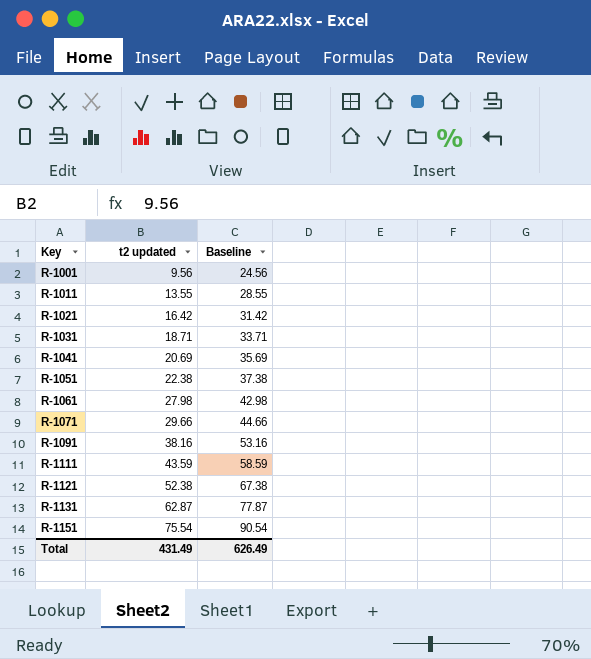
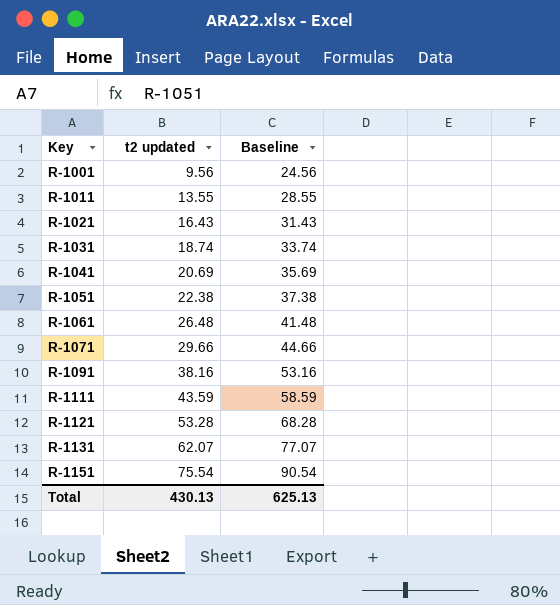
R-1021 | t2 updated: 16.42 -> 16.43
R-1021 | Baseline: 31.42 -> 31.43
R-1031 | t2 updated: 18.71 -> 18.74
R-1031 | Baseline: 33.71 -> 33.74
R-1061 | t2 updated: 27.98 -> 26.48
R-1061 | Baseline: 42.98 -> 41.48
R-1121 | t2 updated: 52.38 -> 53.28
R-1121 | Baseline: 67.38 -> 68.28
R-1131 | t2 updated: 62.87 -> 62.07
R-1131 | Baseline: 77.87 -> 77.07
Total | t2 updated: 431.49 -> 430.13
Total | Baseline: 626.49 -> 625.13

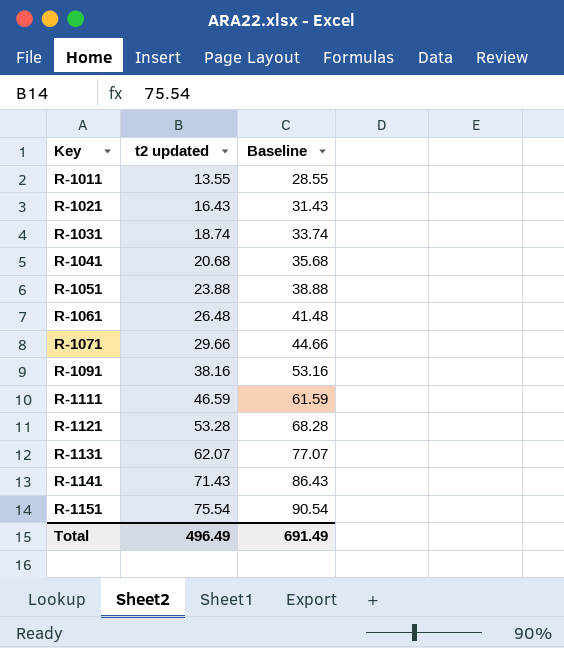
row R-1001: 9.56 | 24.56 -> none
R-1041 | t2 updated: 20.69 -> 20.68
R-1041 | Baseline: 35.69 -> 35.68
R-1051 | t2 updated: 22.38 -> 23.88
R-1051 | Baseline: 37.38 -> 38.88
R-1111 | t2 updated: 43.59 -> 46.59
R-1111 | Baseline: 58.59 -> 61.59
row R-1141: none -> 71.43 | 86.43
Total | t2 updated: 430.13 -> 496.49
Total | Baseline: 625.13 -> 691.49

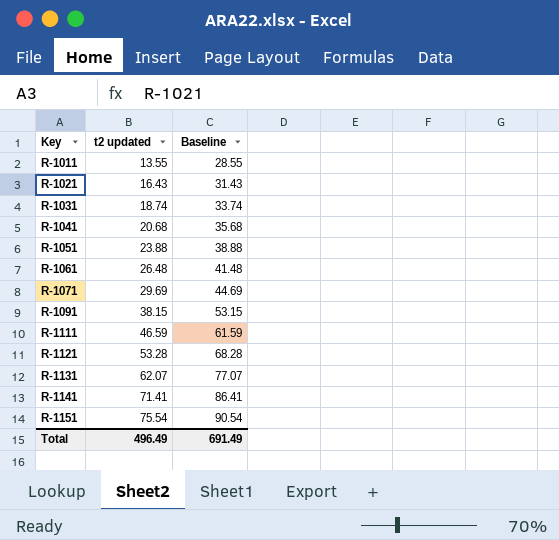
R-1071 | t2 updated: 29.66 -> 29.69
R-1071 | Baseline: 44.66 -> 44.69
R-1091 | t2 updated: 38.16 -> 38.15
R-1091 | Baseline: 53.16 -> 53.15
R-1141 | t2 updated: 71.43 -> 71.41
R-1141 | Baseline: 86.43 -> 86.41

